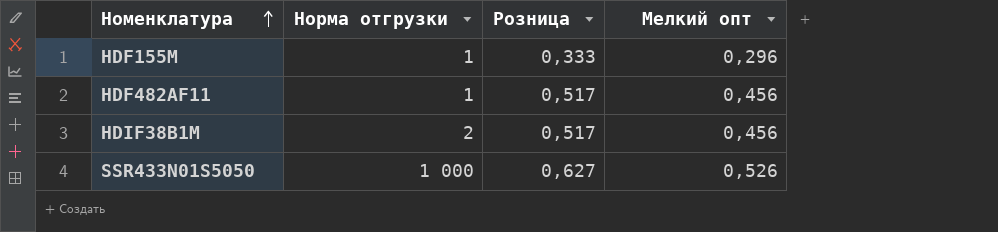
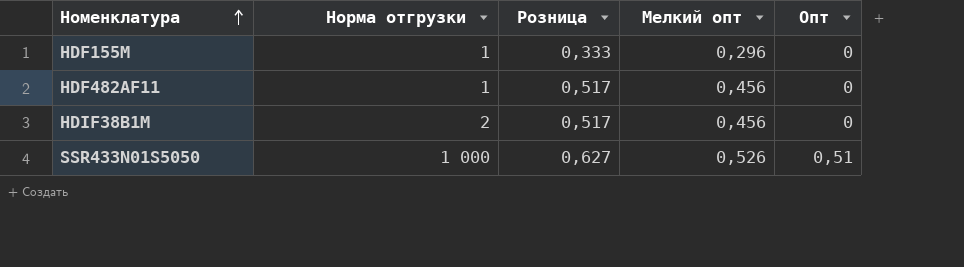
column Опт | position: none -> 5

